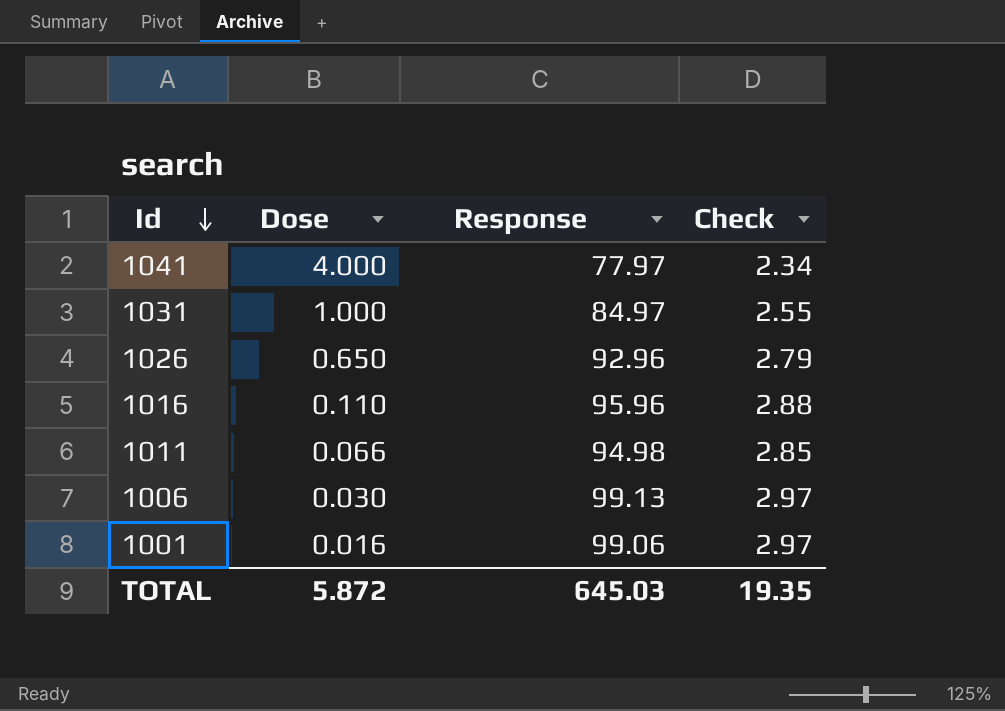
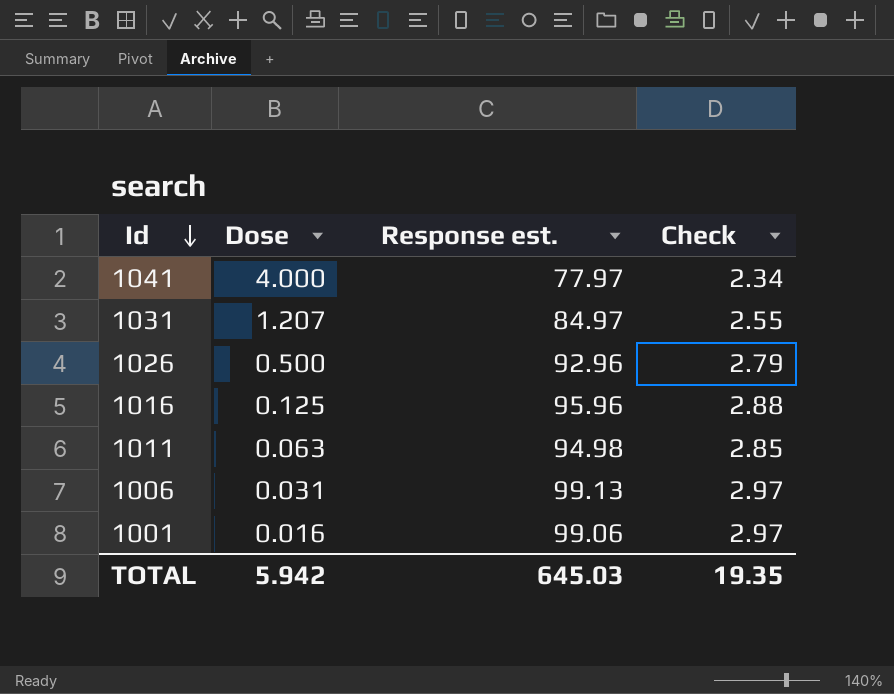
column name: Response -> Response est.
1031 | Dose: 1.000 -> 1.207
1026 | Dose: 0.650 -> 0.500
1016 | Dose: 0.110 -> 0.125
1011 | Dose: 0.066 -> 0.063
1006 | Dose: 0.030 -> 0.031
TOTAL | Dose: 5.872 -> 5.942

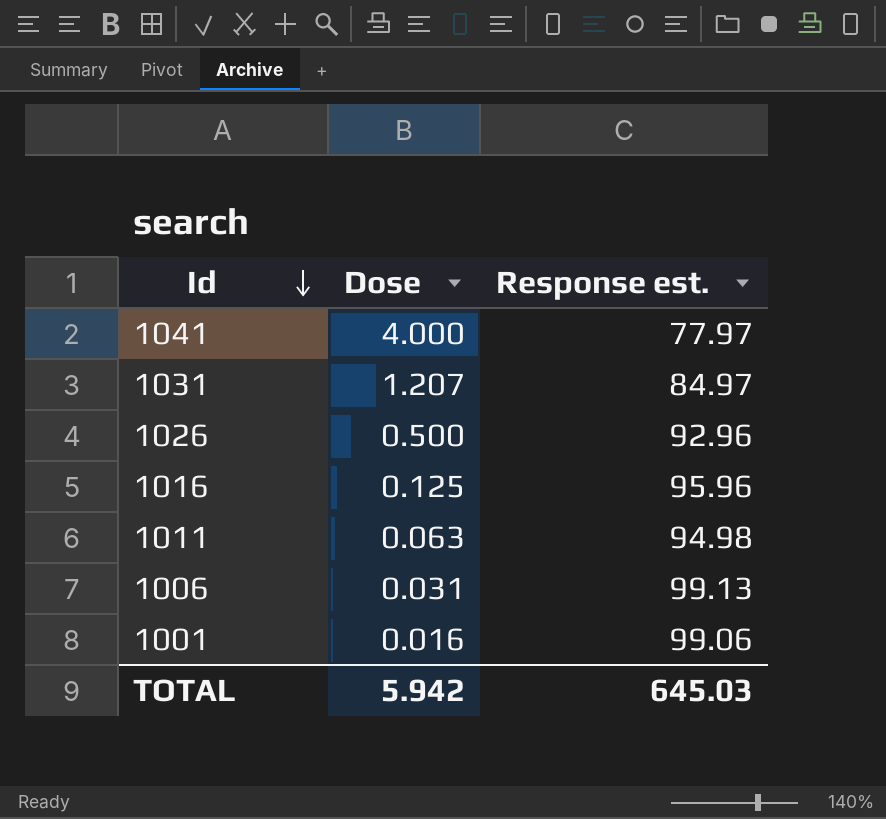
column Check | formula: [Response est.] * 0.03 -> none

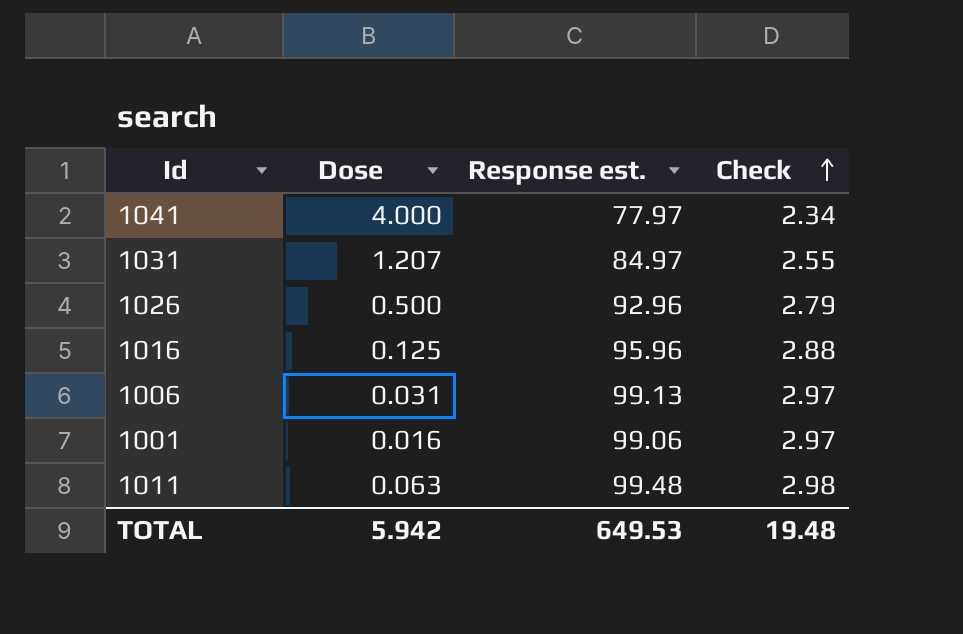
row order: Id descending -> Check ascending
column Check | formula: none -> [Response est.] * 0.03
1011 | Response est.: 94.98 -> 99.48
TOTAL | Response est.: 645.03 -> 649.53

